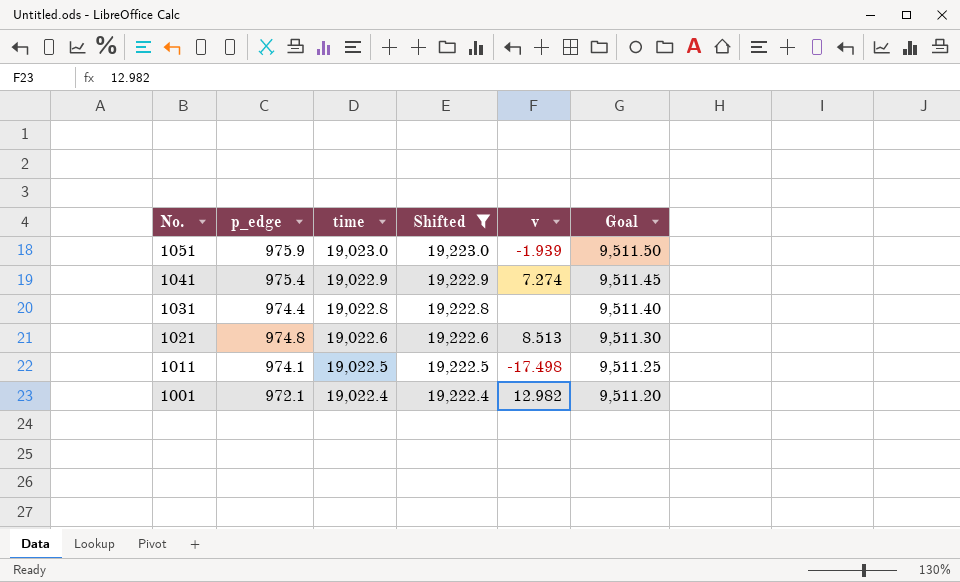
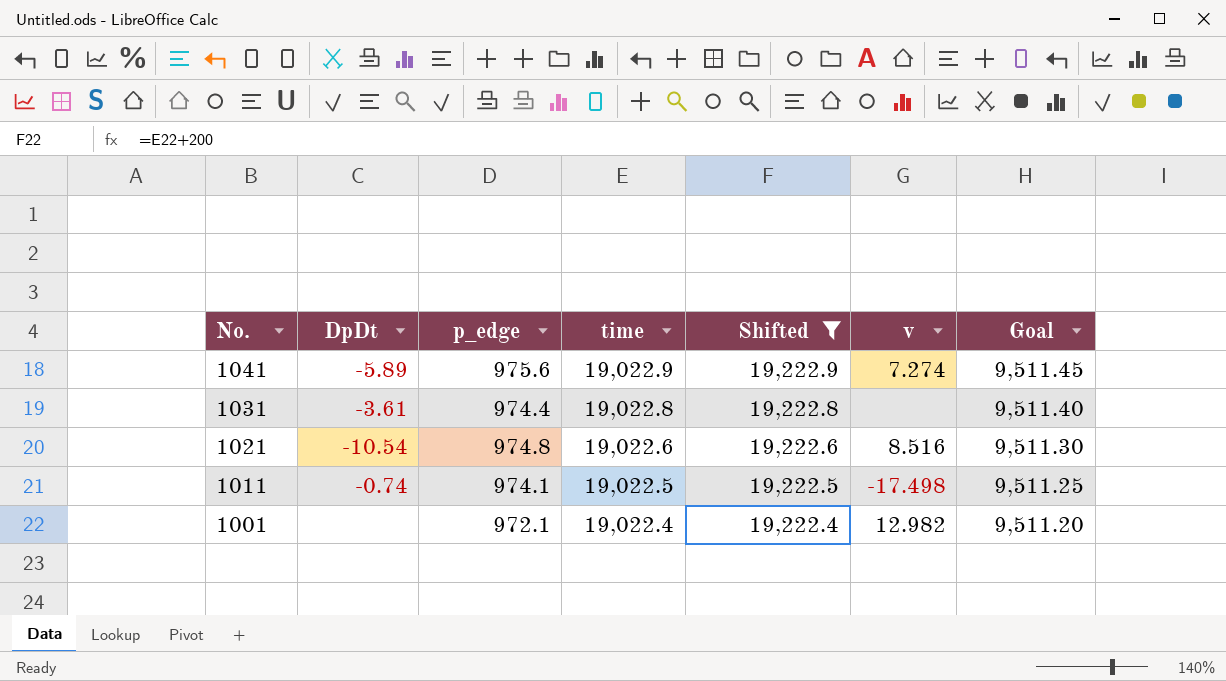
column DpDt | position: none -> 2
row 1051: 975.9 | 19,023.0 | 19,223.0 | -1.939 | 9,511.50 -> none
1041 | p_edge: 975.4 -> 975.6
1021 | v: 8.513 -> 8.516

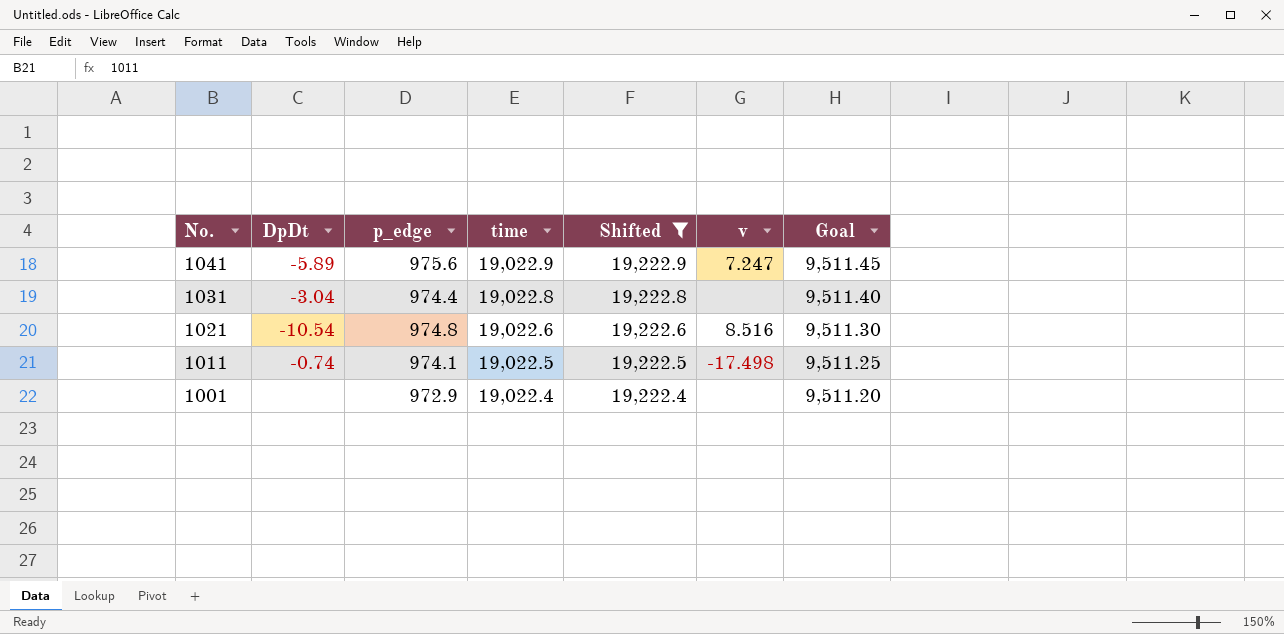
1041 | v: 7.274 -> 7.247
1031 | DpDt: -3.61 -> -3.04
1001 | p_edge: 972.1 -> 972.9
1001 | v: 12.982 -> none

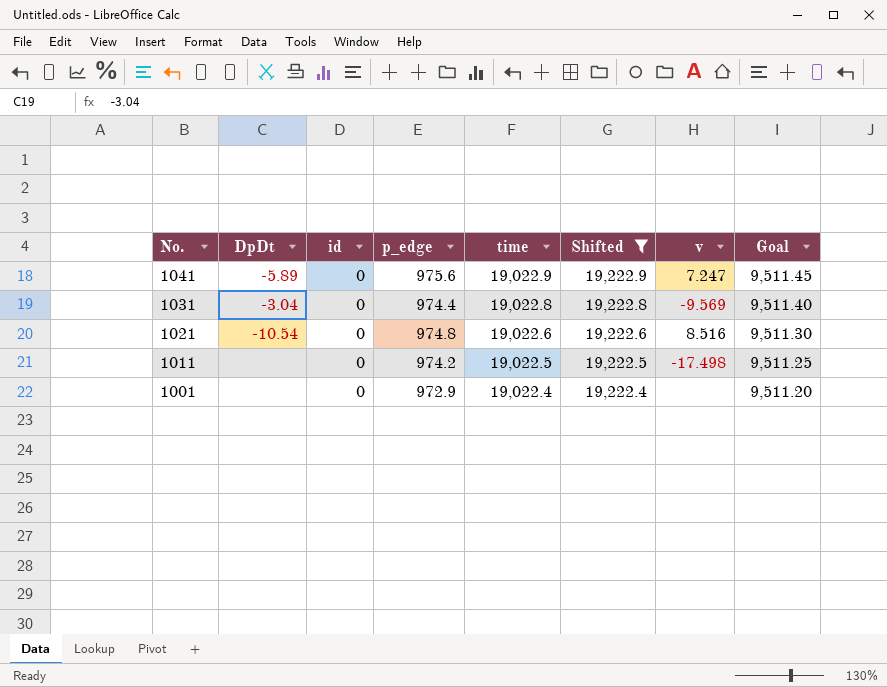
column id | position: none -> 3
1031 | v: none -> -9.569
1011 | DpDt: -0.74 -> none
1011 | p_edge: 974.1 -> 974.2

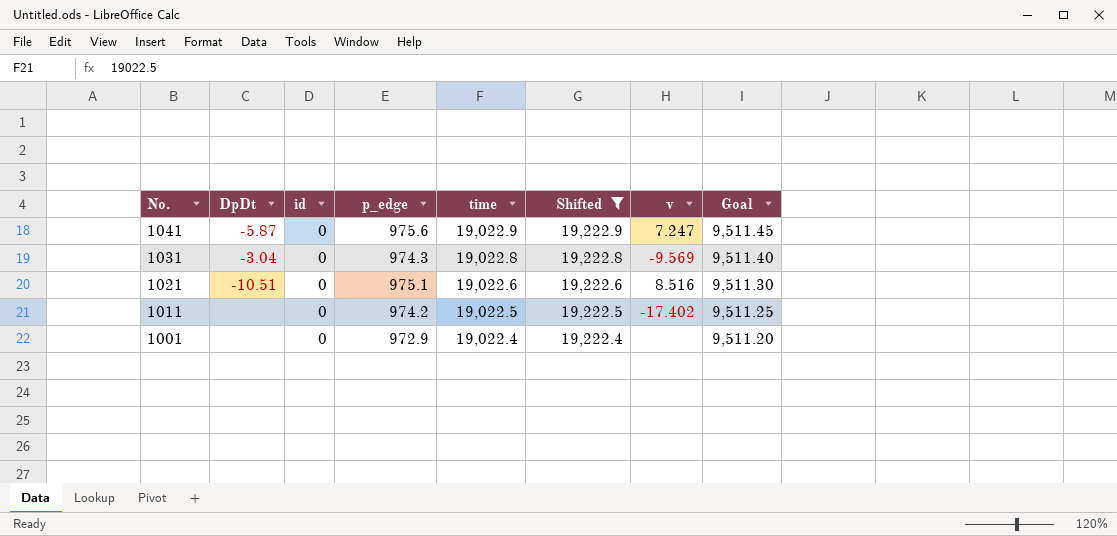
1041 | DpDt: -5.89 -> -5.87
1031 | p_edge: 974.4 -> 974.3
1021 | DpDt: -10.54 -> -10.51
1021 | p_edge: 974.8 -> 975.1
1011 | v: -17.498 -> -17.402

